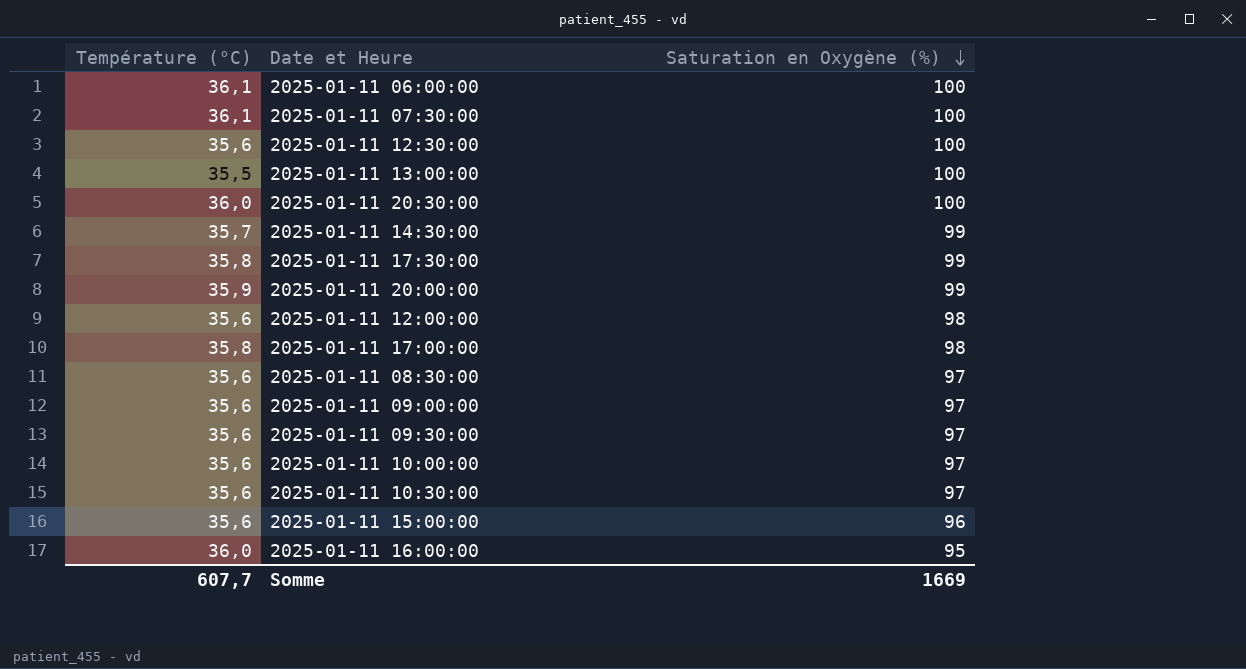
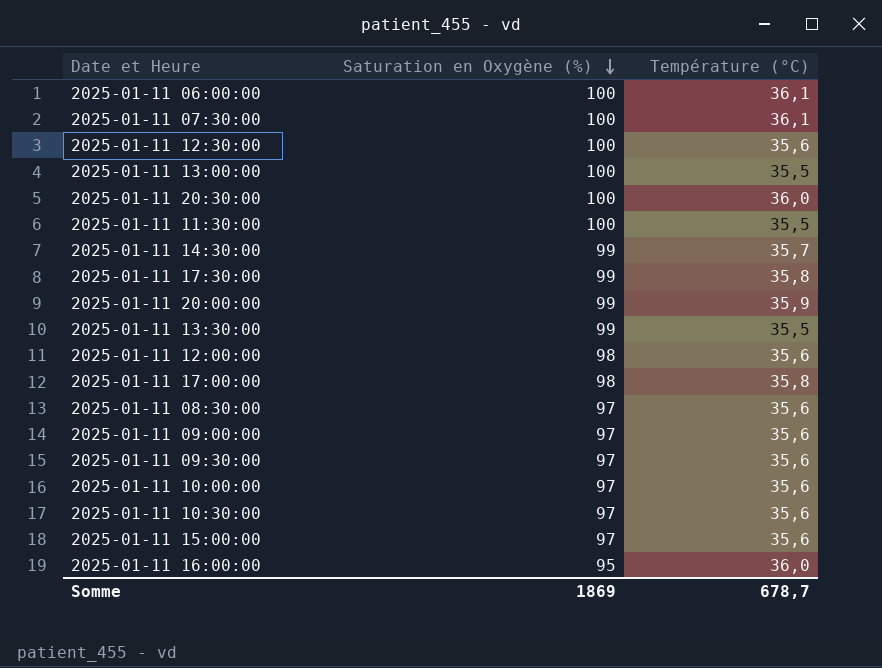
column Température (°C) | position: 1 -> 3
row 2025-01-11 11:30:00: none -> 100 | 35,5
row 2025-01-11 13:30:00: none -> 99 | 35,5
2025-01-11 15:00:00 | Saturation en Oxygène (%): 96 -> 97
Somme | Saturation en Oxygène (%): 1669 -> 1869
Somme | Température (°C): 607,7 -> 678,7

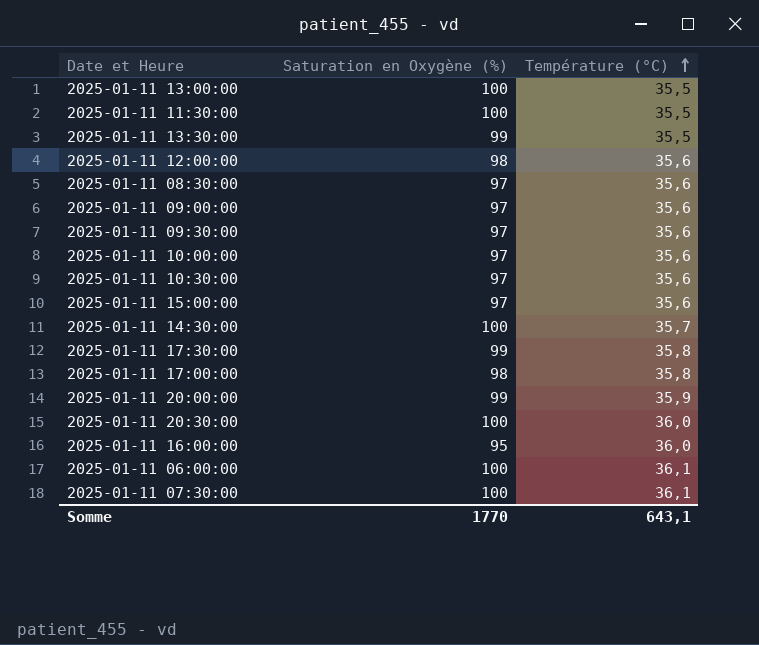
row order: Saturation en Oxygène (%) descending -> Température (°C) ascending
row 2025-01-11 12:30:00: 100 | 35,6 -> none
2025-01-11 14:30:00 | Saturation en Oxygène (%): 99 -> 100
Somme | Saturation en Oxygène (%): 1869 -> 1770
Somme | Température (°C): 678,7 -> 643,1

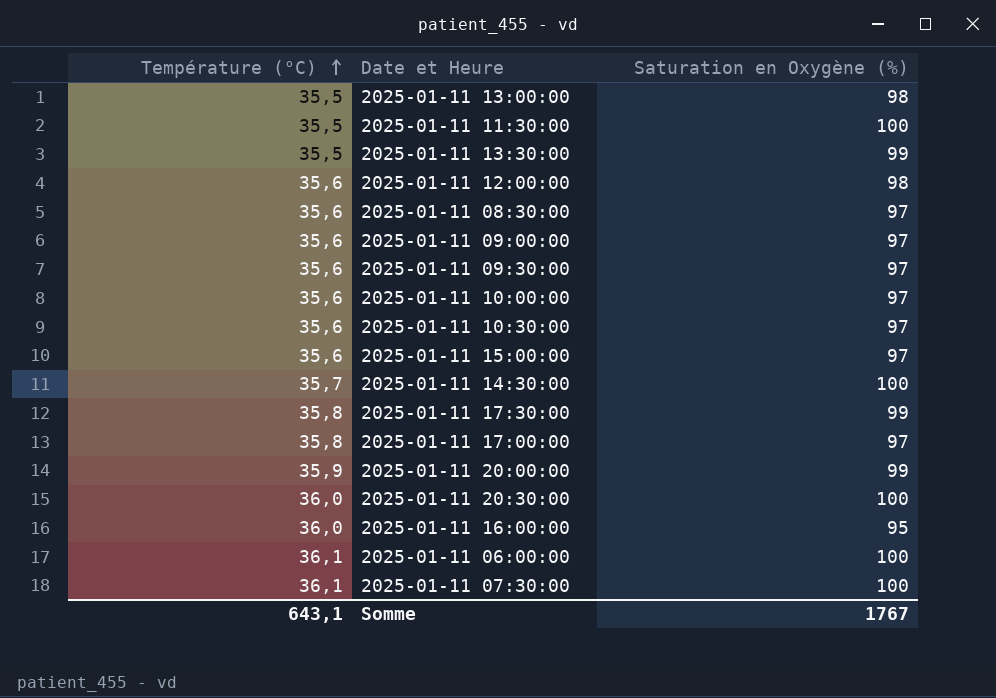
column Température (°C) | position: 3 -> 1
2025-01-11 13:00:00 | Saturation en Oxygène (%): 100 -> 98
2025-01-11 17:00:00 | Saturation en Oxygène (%): 98 -> 97
Somme | Saturation en Oxygène (%): 1770 -> 1767

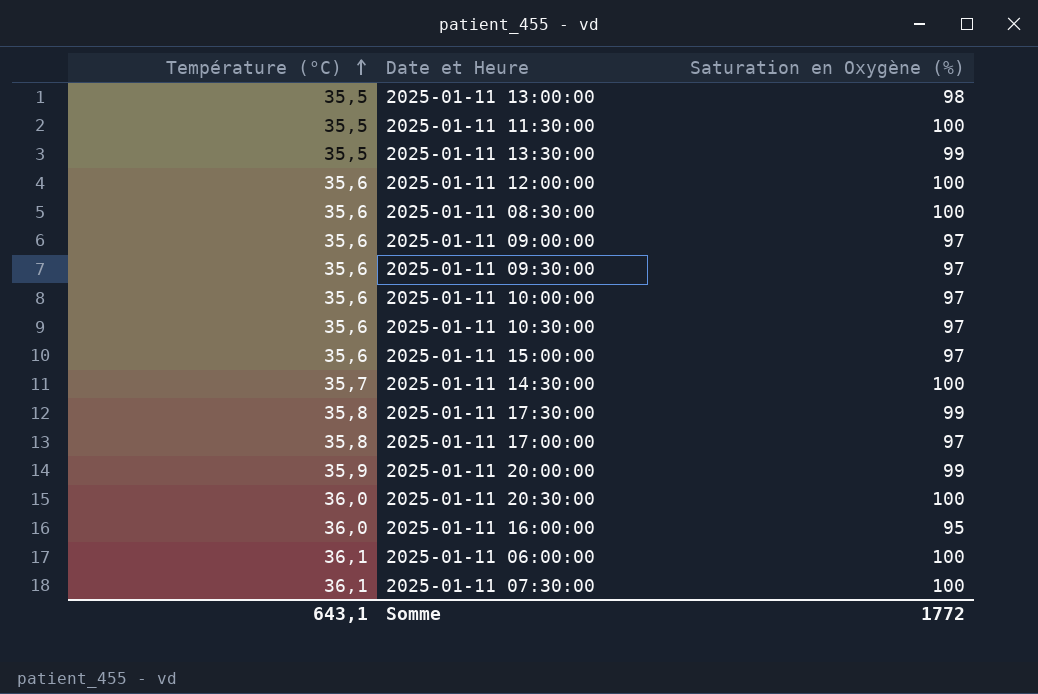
2025-01-11 12:00:00 | Saturation en Oxygène (%): 98 -> 100
2025-01-11 08:30:00 | Saturation en Oxygène (%): 97 -> 100
Somme | Saturation en Oxygène (%): 1767 -> 1772

